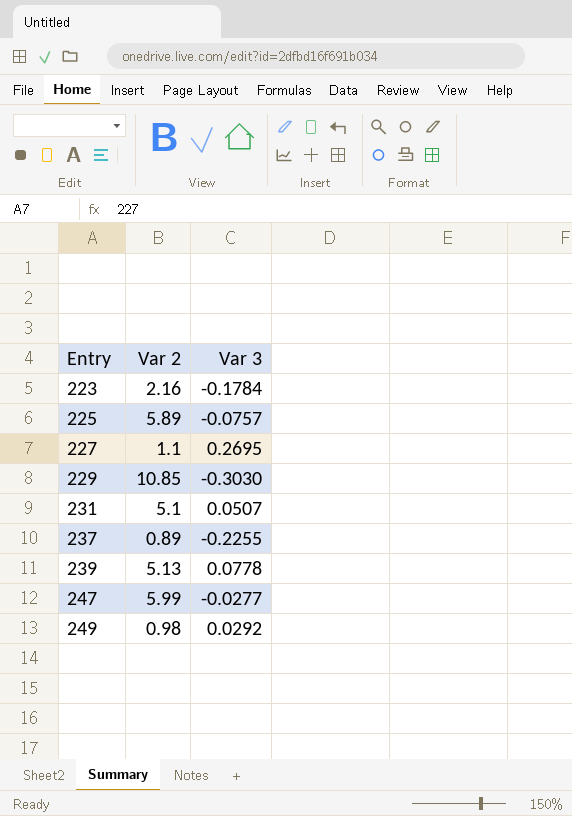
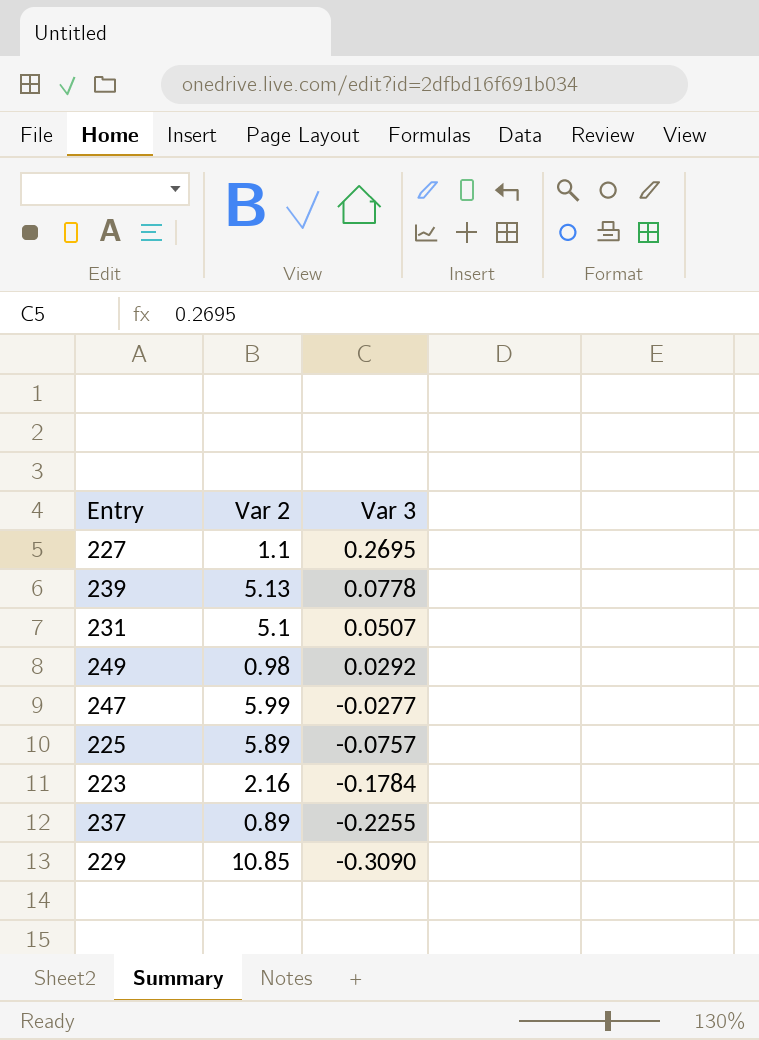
row order: Entry ascending -> Var 3 descending
229 | Var 3: -0.3030 -> -0.3090

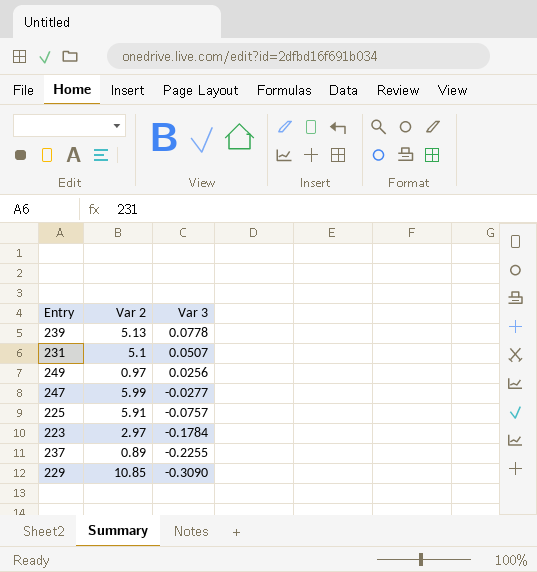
row 227: 1.1 | 0.2695 -> none
249 | Var 2: 0.98 -> 0.97
249 | Var 3: 0.0292 -> 0.0256
225 | Var 2: 5.89 -> 5.91
223 | Var 2: 2.16 -> 2.97

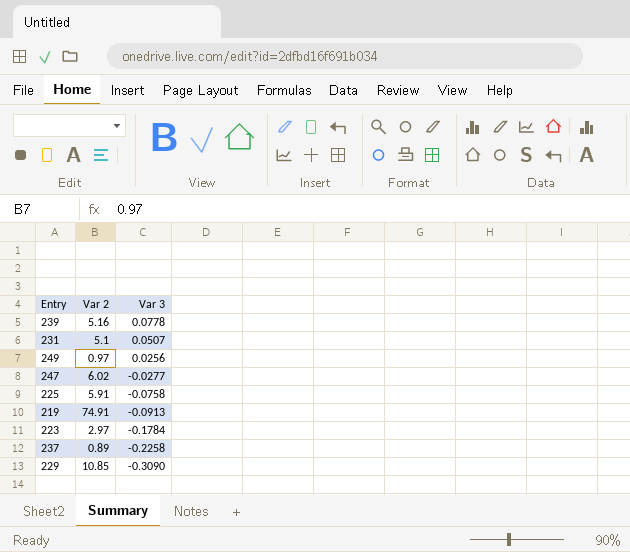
239 | Var 2: 5.13 -> 5.16
247 | Var 2: 5.99 -> 6.02
225 | Var 3: -0.0757 -> -0.0758
row 219: none -> 74.91 | -0.0913
237 | Var 3: -0.2255 -> -0.2258

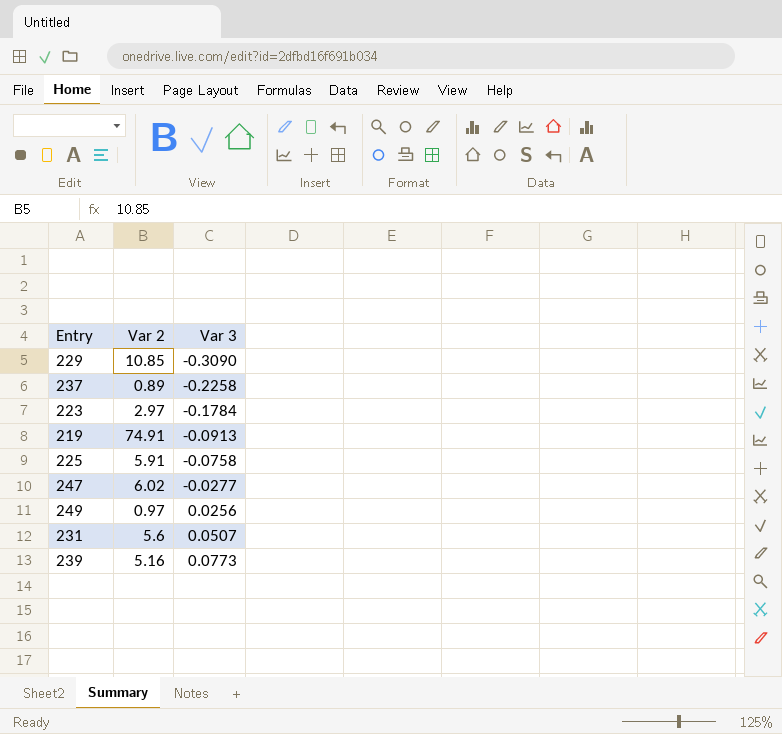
row order: Var 3 descending -> Var 3 ascending
231 | Var 2: 5.1 -> 5.6
239 | Var 3: 0.0778 -> 0.0773

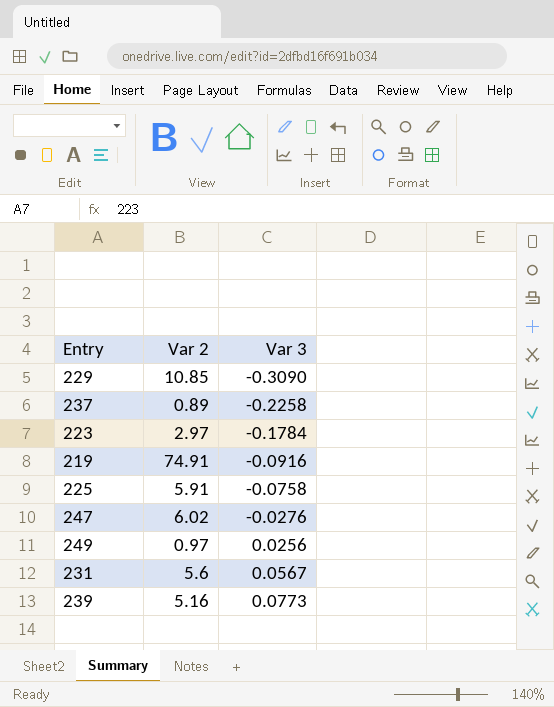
219 | Var 3: -0.0913 -> -0.0916
247 | Var 3: -0.0277 -> -0.0276
231 | Var 3: 0.0507 -> 0.0567

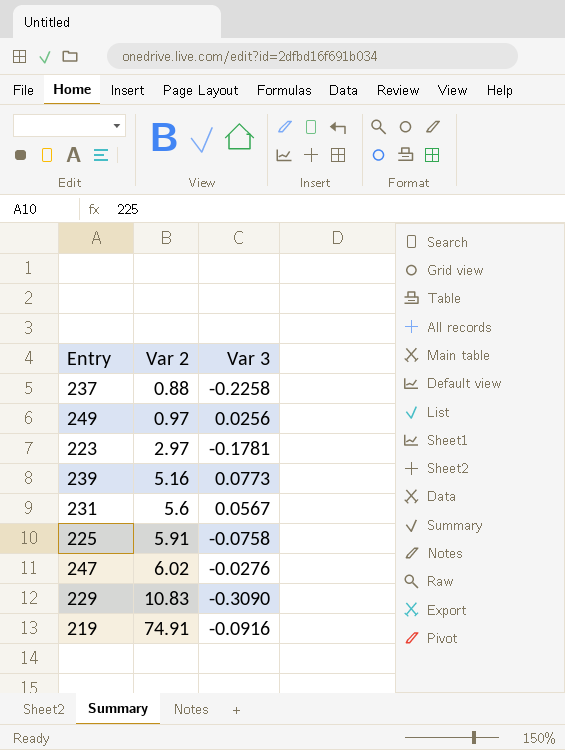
row order: Var 3 ascending -> Var 2 ascending
237 | Var 2: 0.89 -> 0.88
223 | Var 3: -0.1784 -> -0.1781
229 | Var 2: 10.85 -> 10.83

